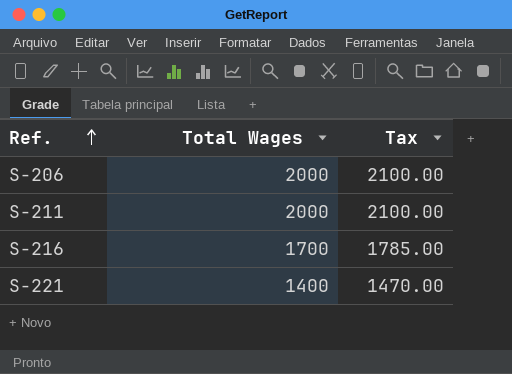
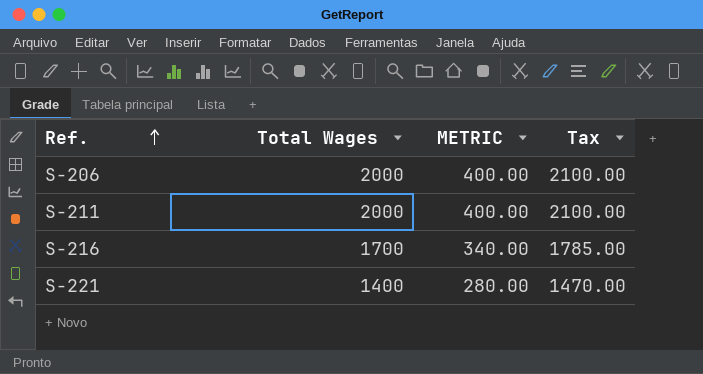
column METRIC | formula: none -> [Total Wages] * 0.2

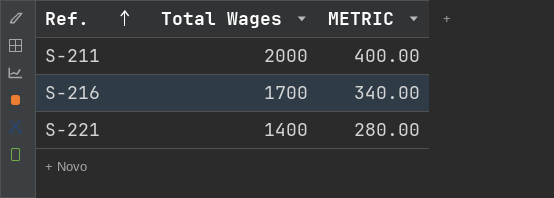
column Tax | formula: [Total Wages] * 1.05 -> none
row S-206: 2000 | 400.00 | 2100.00 -> none

